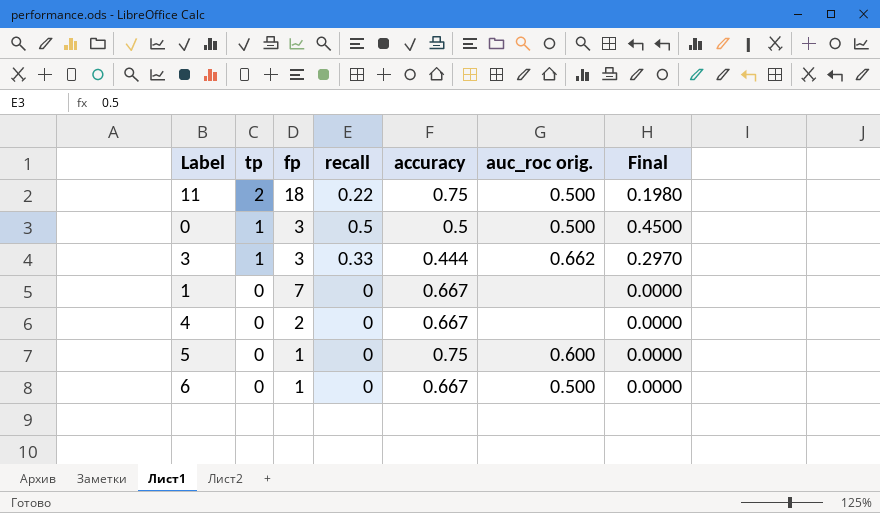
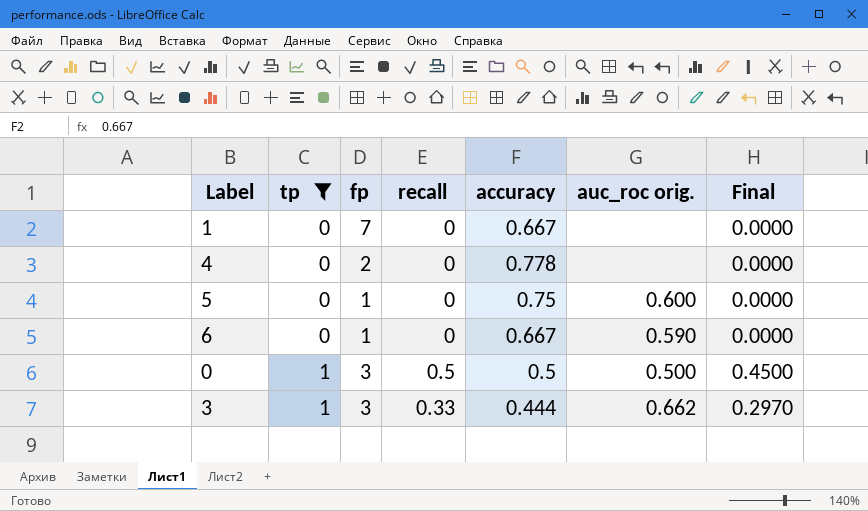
filter: none -> tp != 2
row order: tp descending -> tp ascending
4 | accuracy: 0.667 -> 0.778
6 | auc_roc orig.: 0.500 -> 0.590

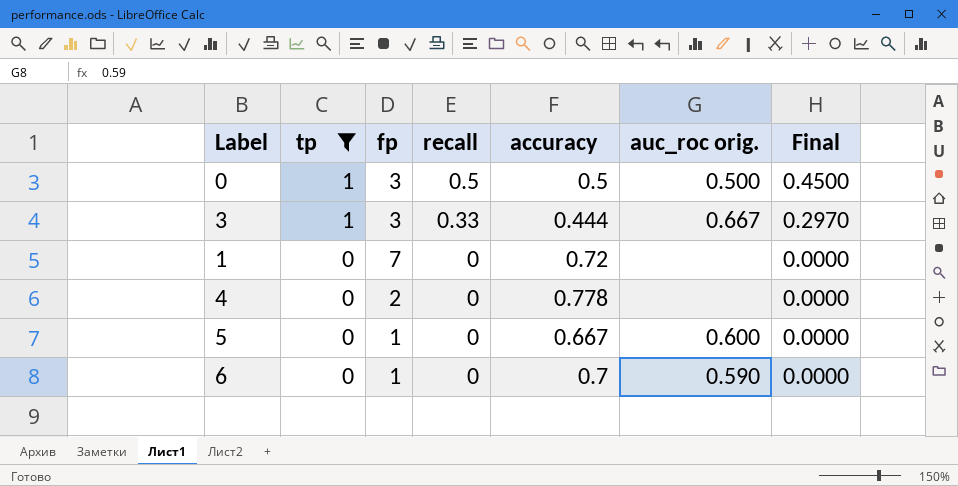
row order: tp ascending -> tp descending
3 | auc_roc orig.: 0.662 -> 0.667
1 | accuracy: 0.667 -> 0.72
5 | accuracy: 0.75 -> 0.667
6 | accuracy: 0.667 -> 0.7

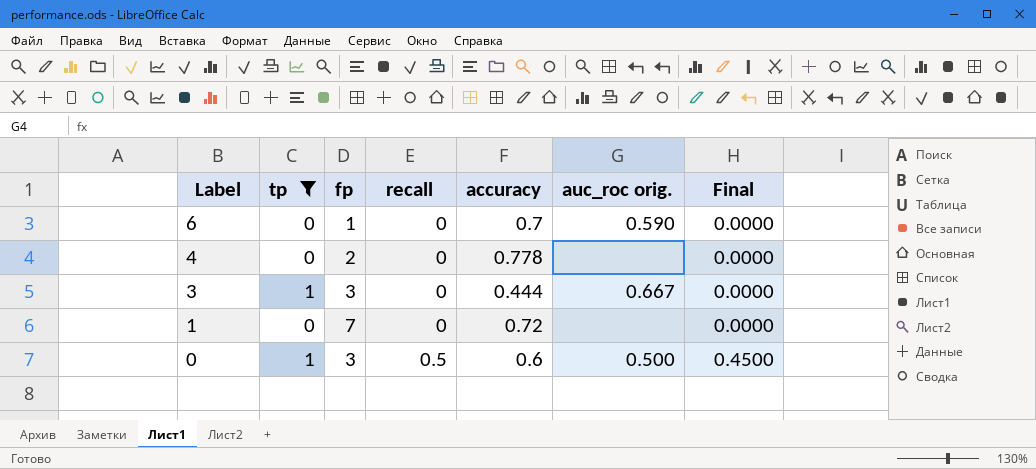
row order: tp descending -> Label descending
row 5: 0 | 1 | 0 | 0.667 | 0.600 | 0.0000 -> none
3 | recall: 0.33 -> 0
3 | Final: 0.2970 -> 0.0000
0 | accuracy: 0.5 -> 0.6

